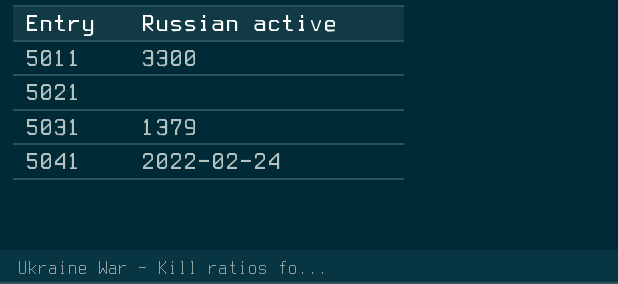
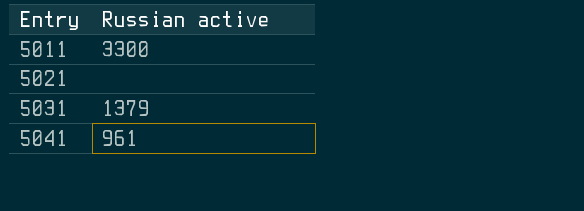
5041 | Russian active: 2022-02-24 -> 961

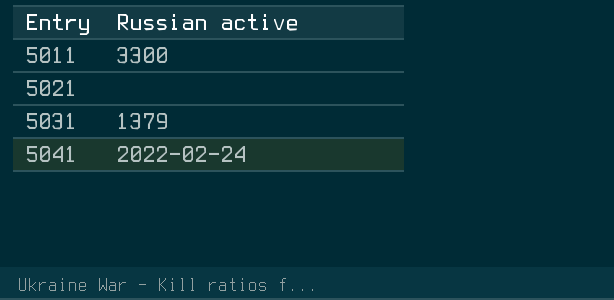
5041 | Russian active: 961 -> 2022-02-24

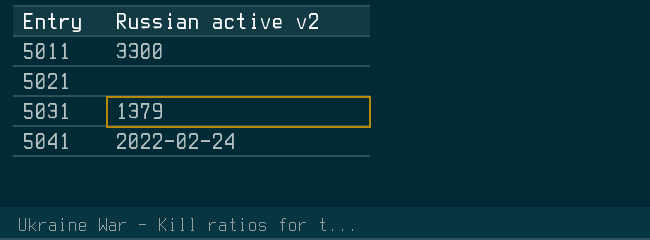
column name: Russian active -> Russian active v2

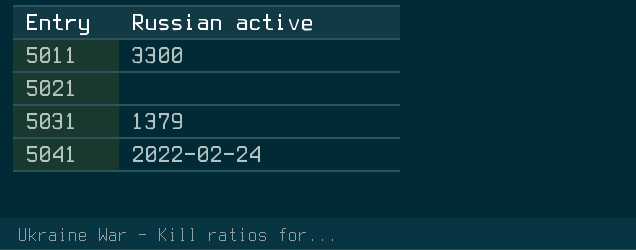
column name: Russian active v2 -> Russian active

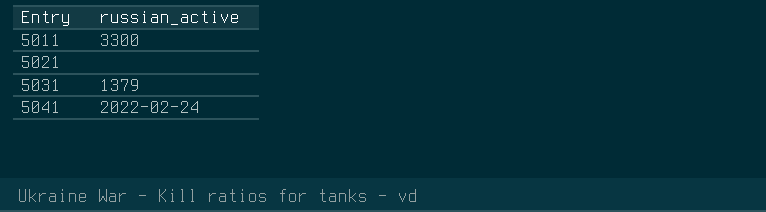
column name: Russian active -> russian_active

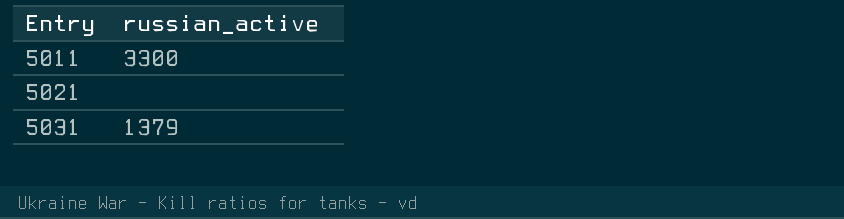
row 5041: 2022-02-24 -> none

